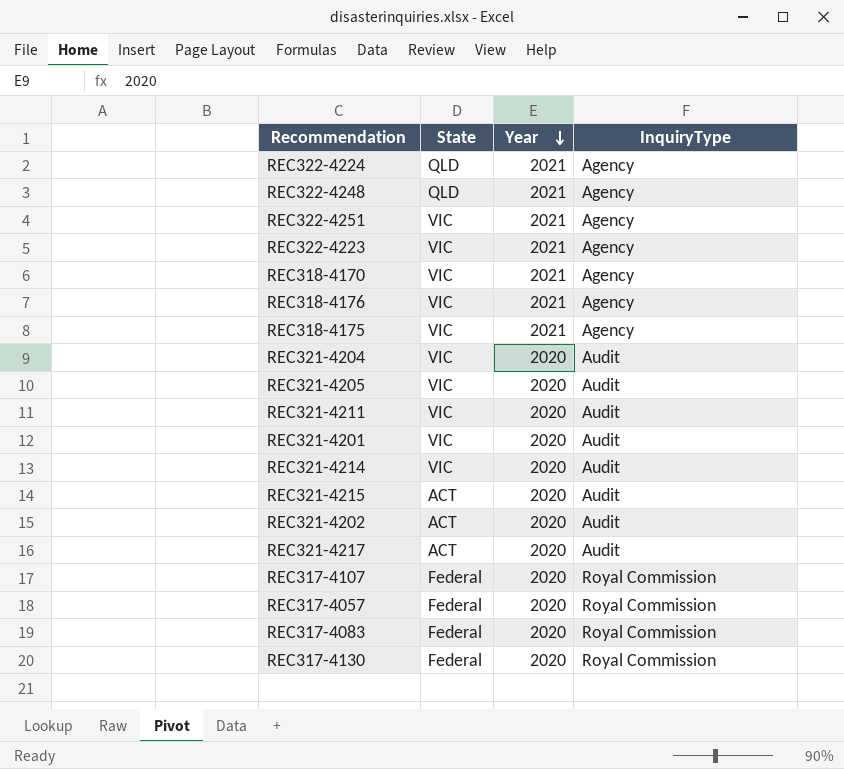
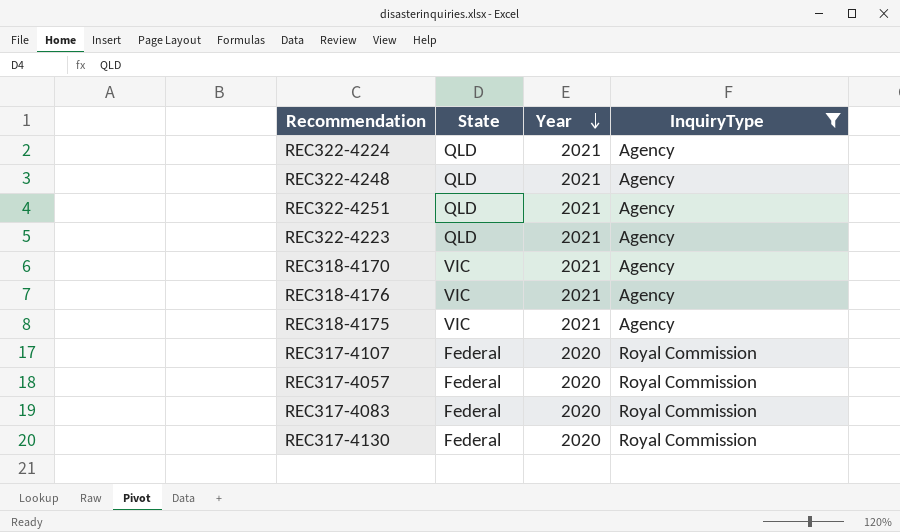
filter: none -> InquiryType != Audit
REC322-4251 | State: VIC -> QLD
REC322-4223 | State: VIC -> QLD

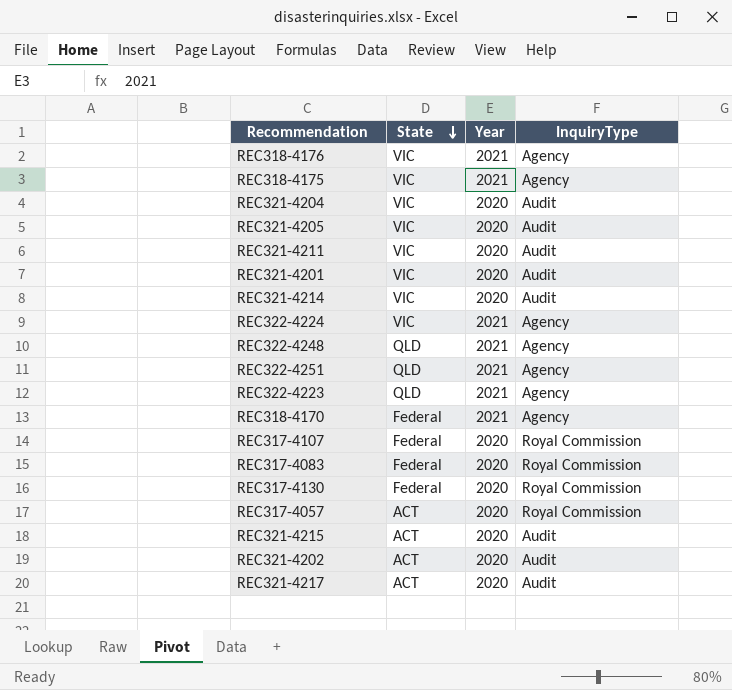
filter: InquiryType != Audit -> none
row order: Year descending -> State descending
REC322-4224 | State: QLD -> VIC
REC318-4170 | State: VIC -> Federal
REC317-4057 | State: Federal -> ACT

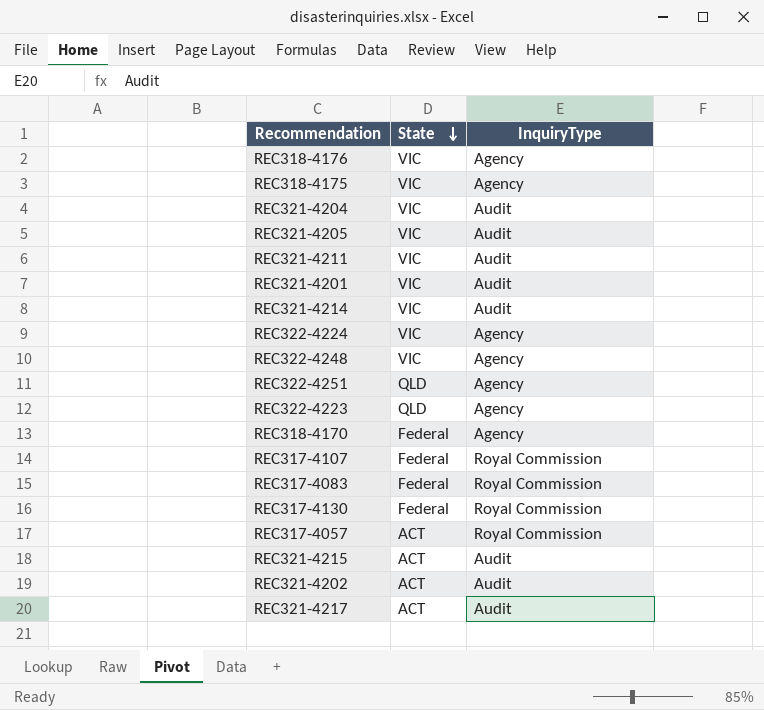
column Year | position: 3 -> none
REC322-4248 | State: QLD -> VIC

